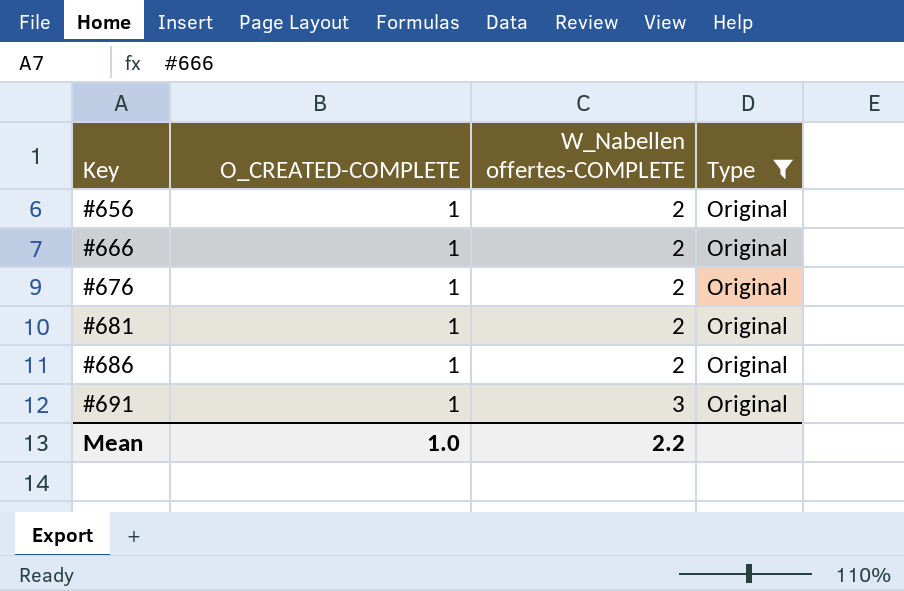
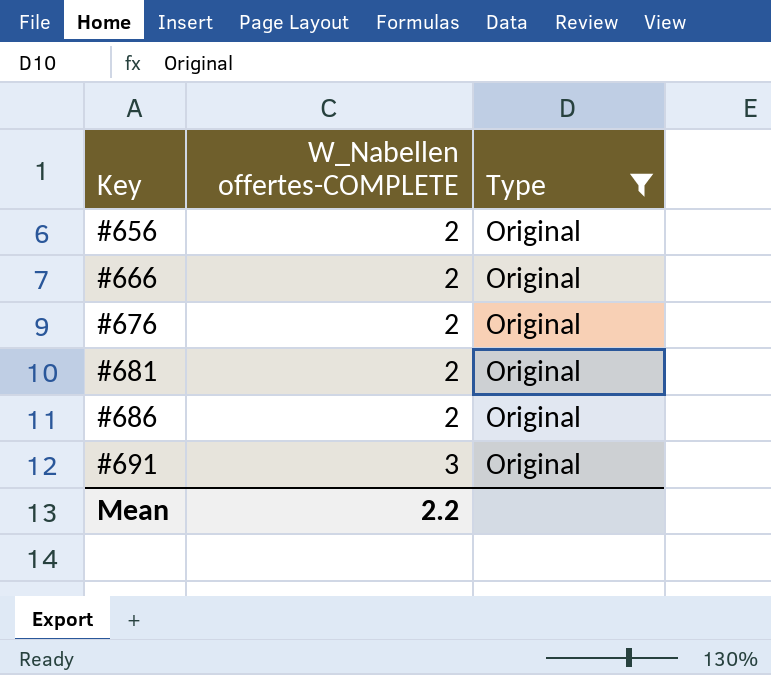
column O_CREATED-COMPLETE | position: 2 -> none

